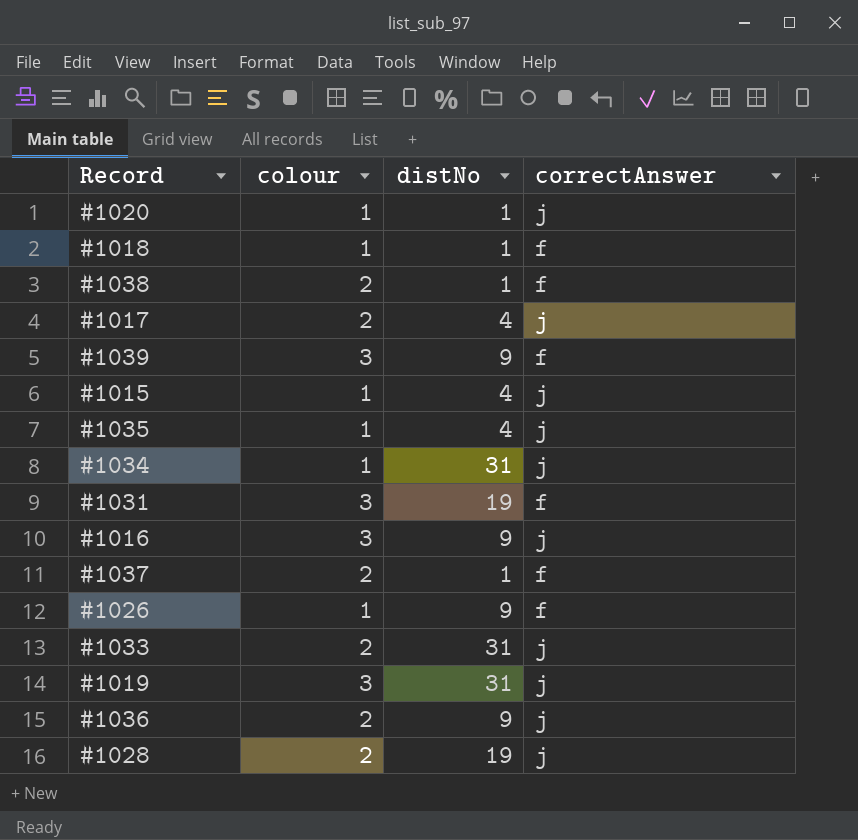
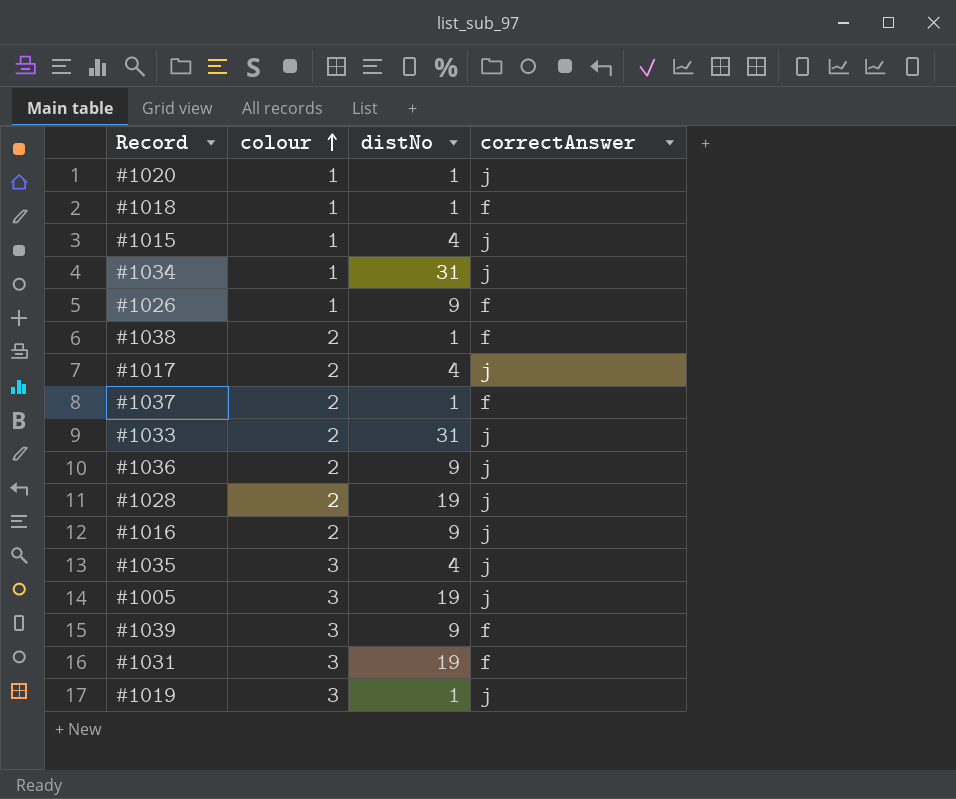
row order: none -> colour ascending
#1016 | colour: 3 -> 2
#1035 | colour: 1 -> 3
row #1005: none -> 3 | 19 | j
#1019 | distNo: 31 -> 1

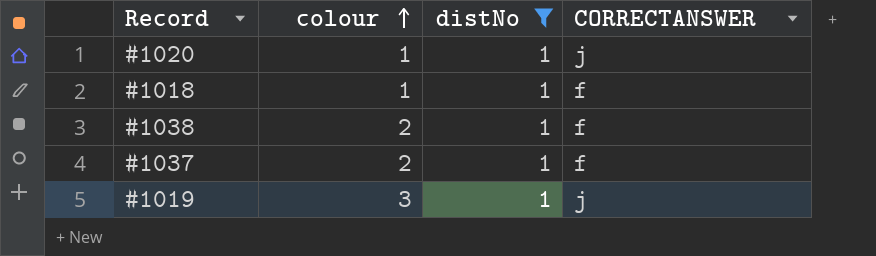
filter: none -> distNo = 1
column name: correctAnswer -> CORRECTANSWER

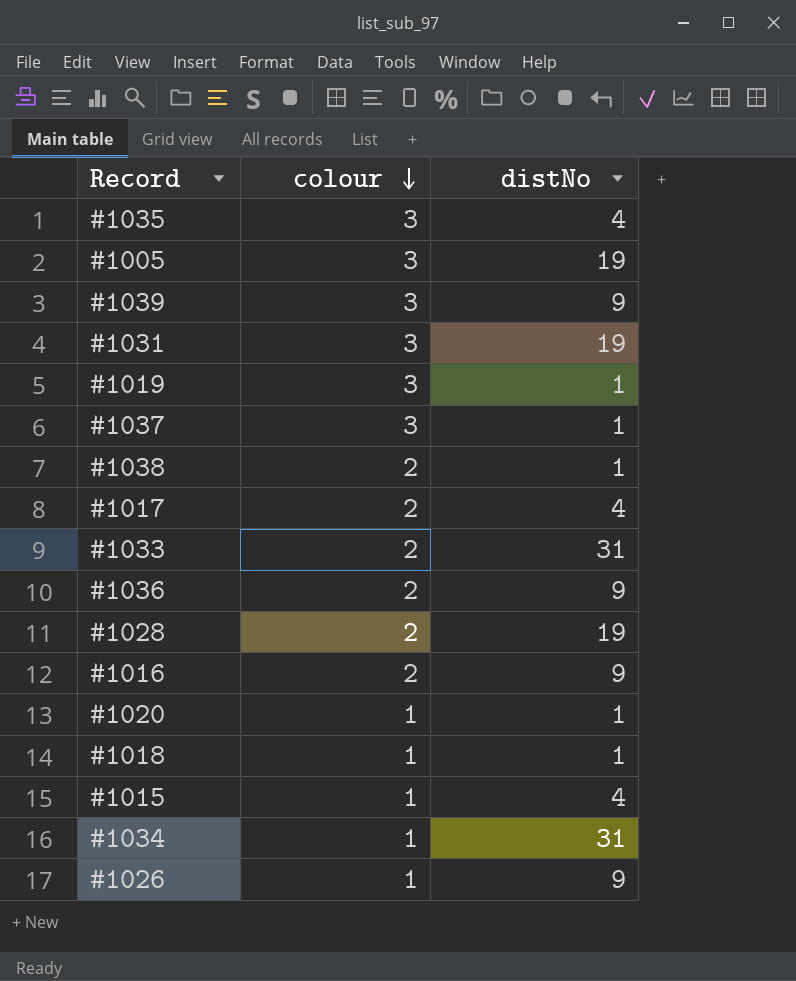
filter: distNo = 1 -> none
row order: colour ascending -> colour descending
column CORRECTANSWER | position: 4 -> none
#1037 | colour: 2 -> 3

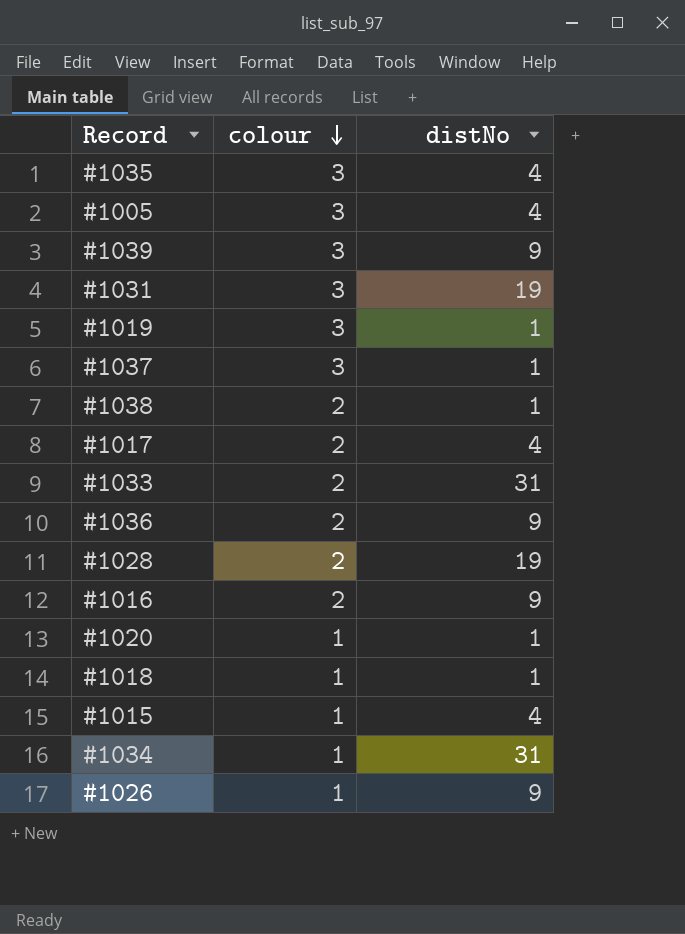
#1005 | distNo: 19 -> 4

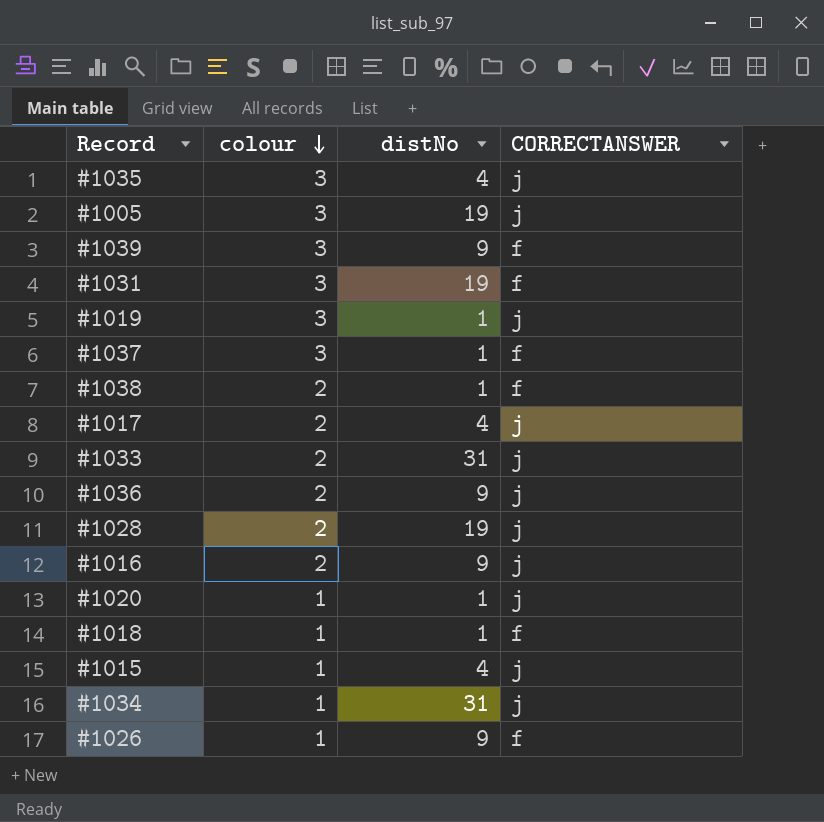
column CORRECTANSWER | position: none -> 4
#1005 | distNo: 4 -> 19

